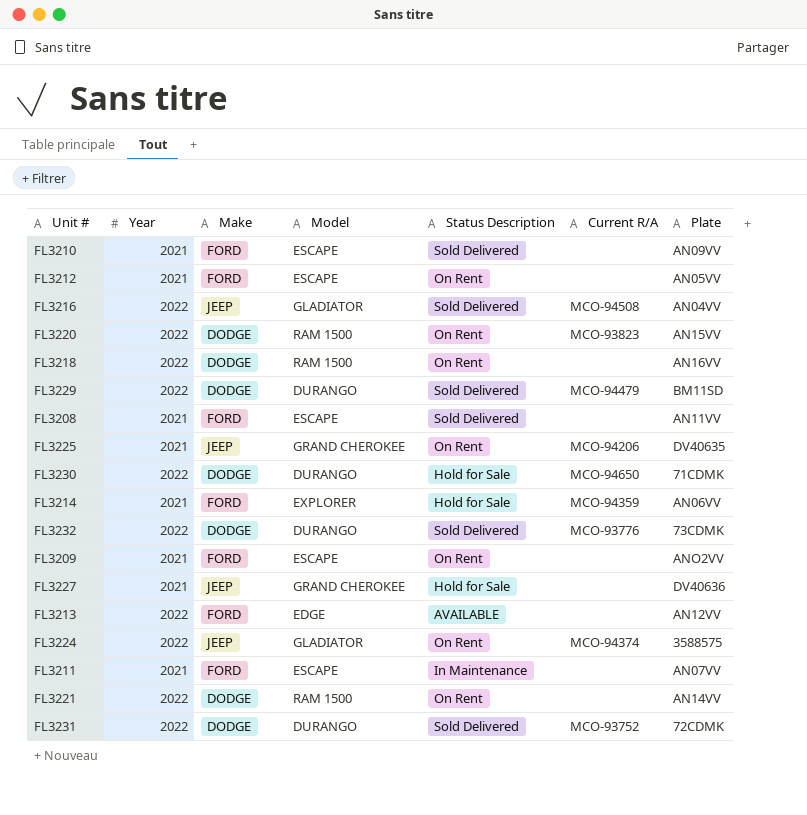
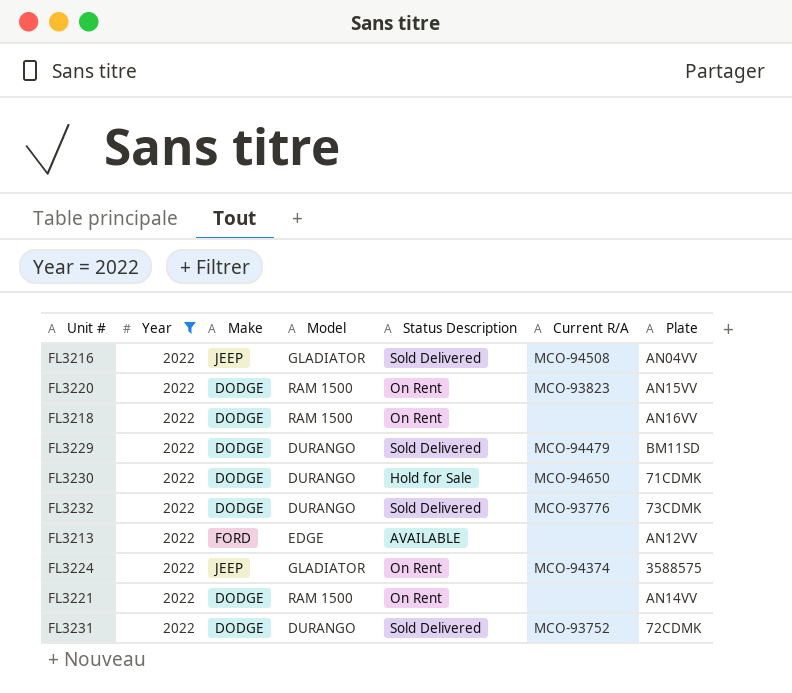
filter: none -> Year = 2022

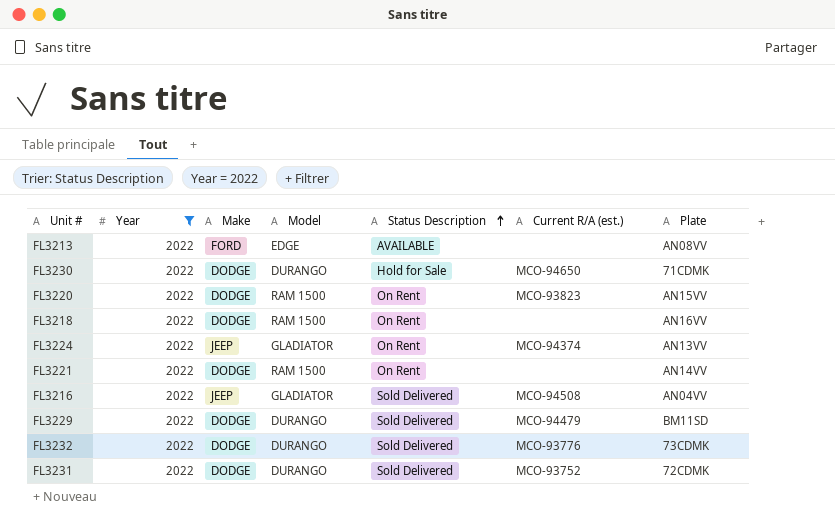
row order: none -> Status Description ascending
column name: Current R/A -> Current R/A (est.)
FL3213 | Plate: AN12VV -> AN08VV
FL3224 | Plate: 3588575 -> AN13VV

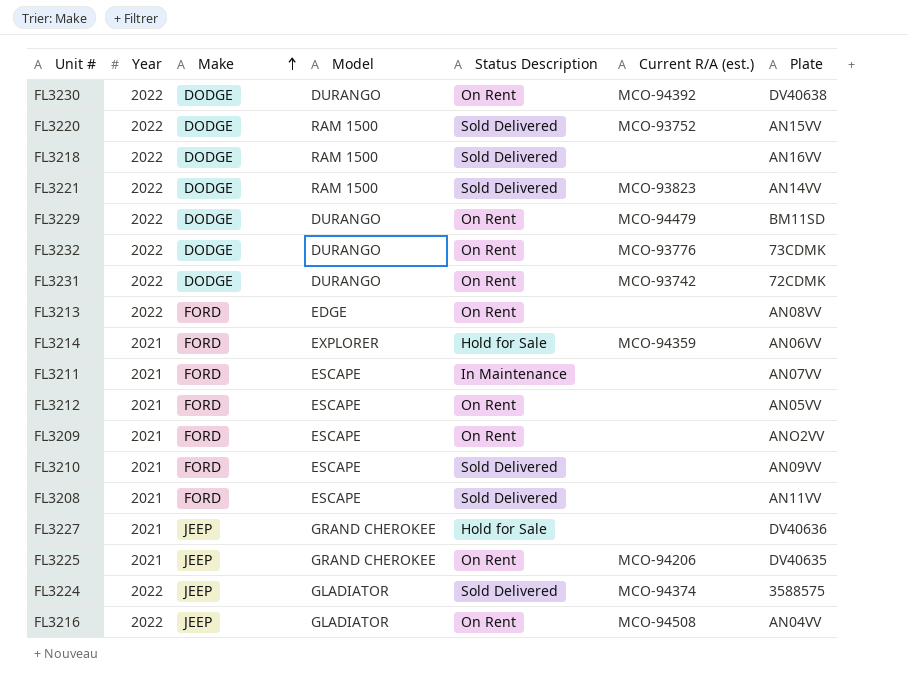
filter: Year = 2022 -> none
row order: Status Description ascending -> Make ascending
FL3230 | Status Description: Hold for Sale -> On Rent
FL3230 | Current R/A (est.): MCO-94650 -> MCO-94392
FL3230 | Plate: 71CDMK -> DV40638
FL3220 | Status Description: On Rent -> Sold Delivered
FL3220 | Current R/A (est.): MCO-93823 -> MCO-93752
FL3218 | Status Description: On Rent -> Sold Delivered
FL3221 | Status Description: On Rent -> Sold Delivered
FL3221 | Current R/A (est.): none -> MCO-93823
FL3229 | Status Description: Sold Delivered -> On Rent
FL3232 | Status Description: Sold Delivered -> On Rent
FL3231 | Status Description: Sold Delivered -> On Rent
FL3231 | Current R/A (est.): MCO-93752 -> MCO-93742
FL3213 | Status Description: AVAILABLE -> On Rent
FL3224 | Status Description: On Rent -> Sold Delivered
FL3224 | Plate: AN13VV -> 3588575
FL3216 | Status Description: Sold Delivered -> On Rent

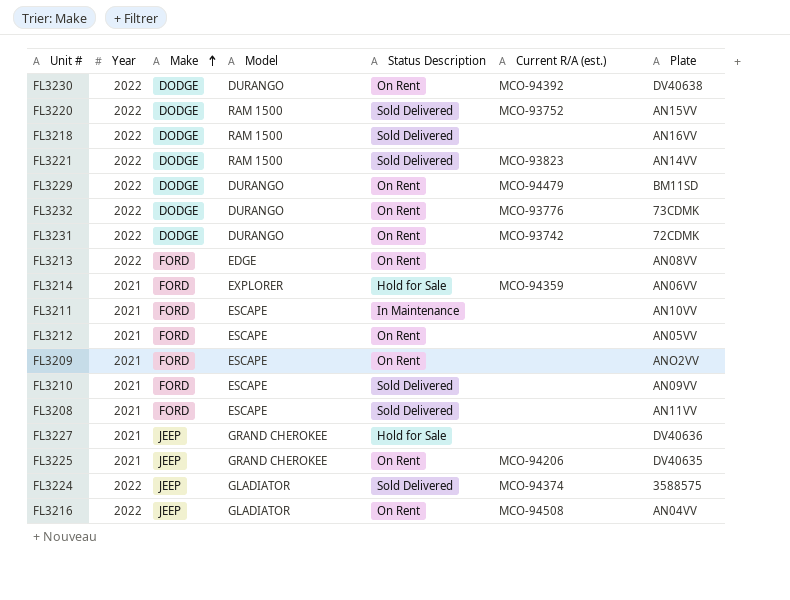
FL3211 | Plate: AN07VV -> AN10VV

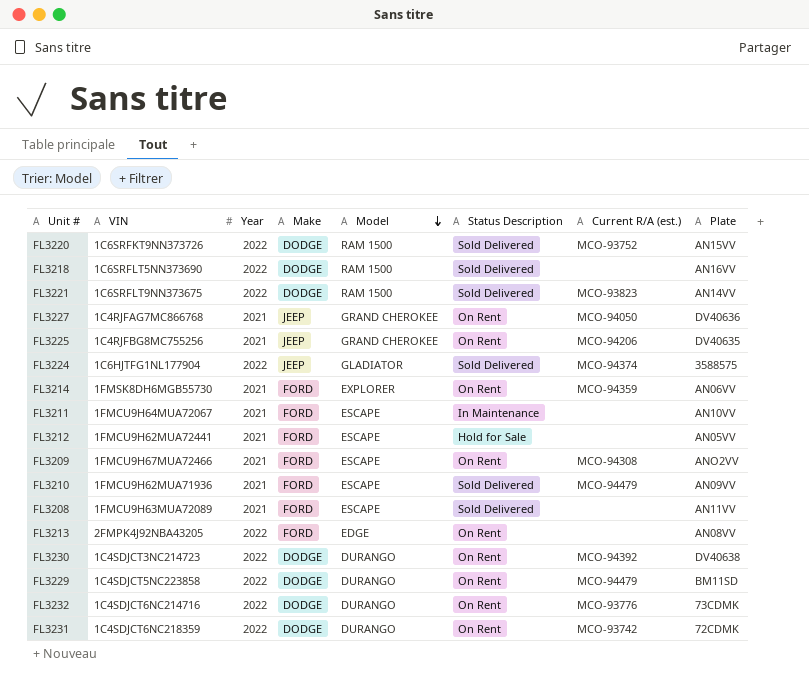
row order: Make ascending -> Model descending
column VIN | position: none -> 2
row FL3216: 2022 | JEEP | GLADIATOR | On Rent | MCO-94508 | AN04VV -> none
FL3227 | Status Description: Hold for Sale -> On Rent
FL3227 | Current R/A (est.): none -> MCO-94050
FL3214 | Status Description: Hold for Sale -> On Rent
FL3212 | Status Description: On Rent -> Hold for Sale
FL3209 | Current R/A (est.): none -> MCO-94308
FL3210 | Current R/A (est.): none -> MCO-94479

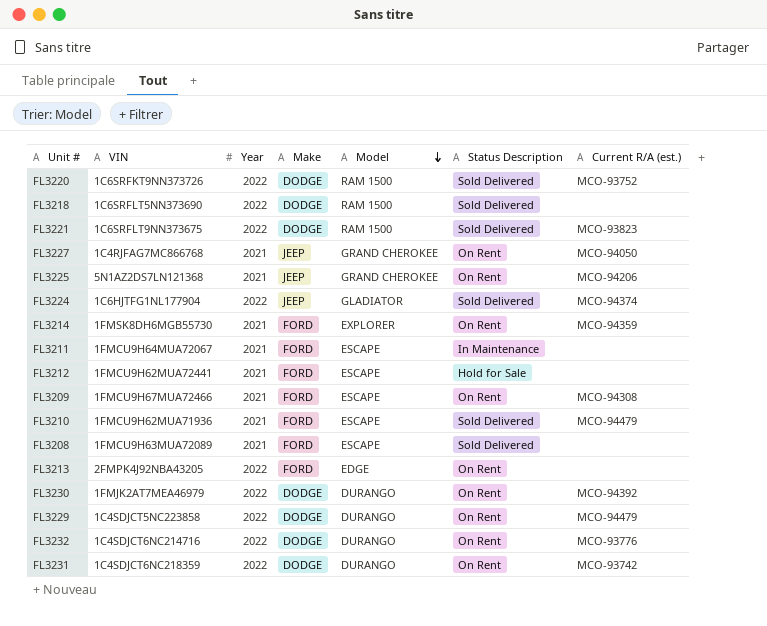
column Plate | position: 8 -> none
FL3225 | VIN: 1C4RJFBG8MC755256 -> 5N1AZ2DS7LN121368
FL3230 | VIN: 1C4SDJCT3NC214723 -> 1FMJK2AT7MEA46979

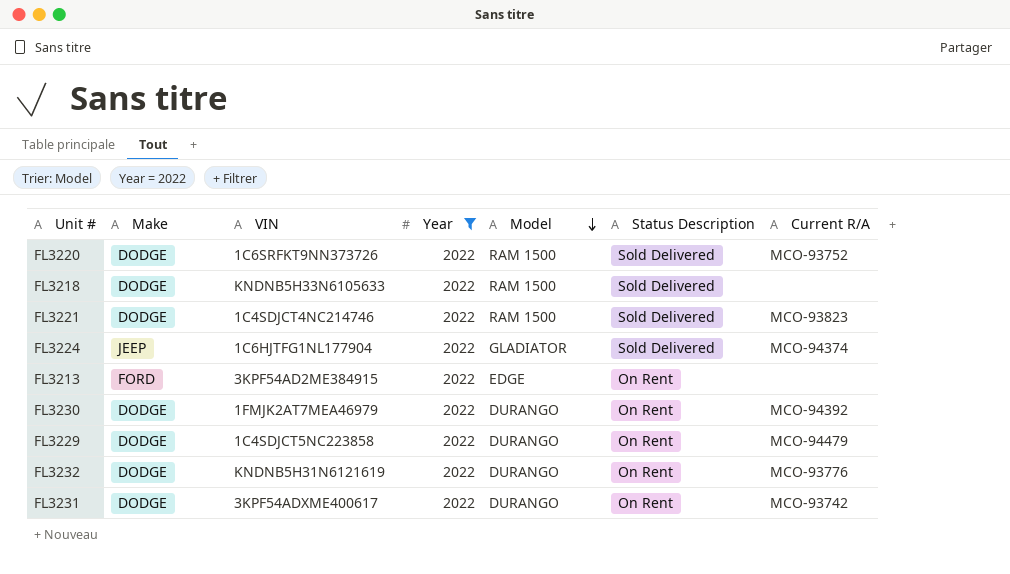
filter: none -> Year = 2022
column Make | position: 4 -> 2
column name: Current R/A (est.) -> Current R/A
FL3218 | VIN: 1C6SRFLT5NN373690 -> KNDNB5H33N6105633
FL3221 | VIN: 1C6SRFLT9NN373675 -> 1C4SDJCT4NC214746
FL3213 | VIN: 2FMPK4J92NBA43205 -> 3KPF54AD2ME384915
FL3232 | VIN: 1C4SDJCT6NC214716 -> KNDNB5H31N6121619
FL3231 | VIN: 1C4SDJCT6NC218359 -> 3KPF54ADXME400617

